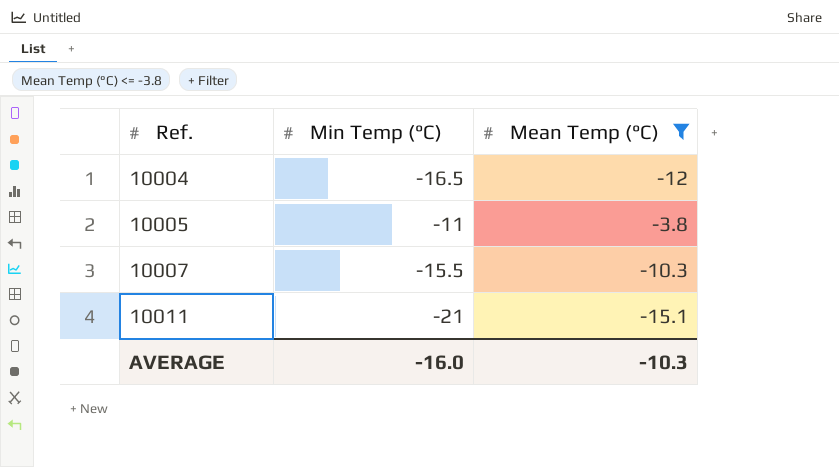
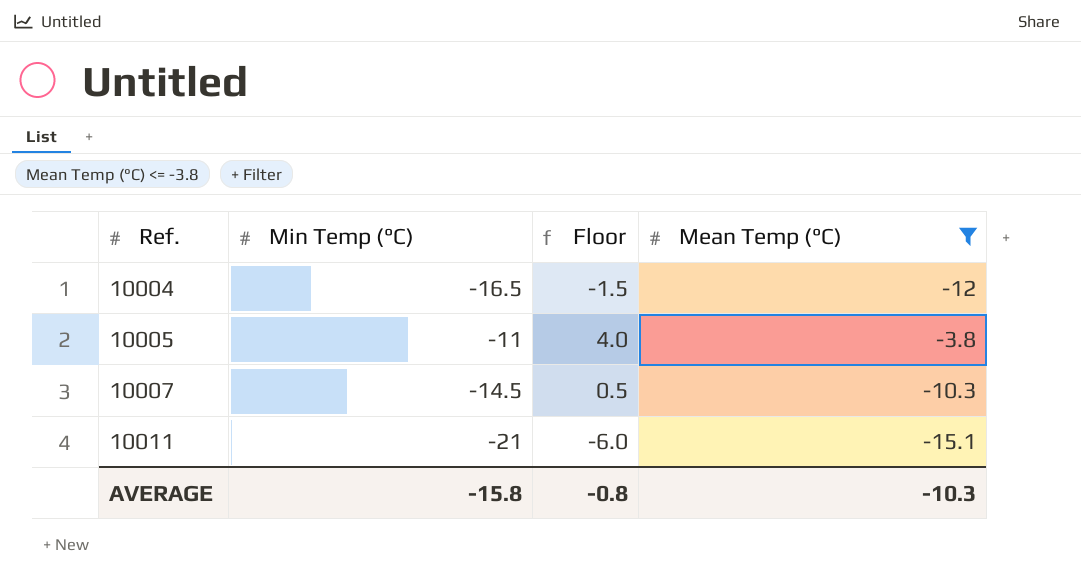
column Floor | formula: none -> [Min Temp (°C)] + 15
10007 | Min Temp (°C): -15.5 -> -14.5
AVERAGE | Min Temp (°C): -16.0 -> -15.8

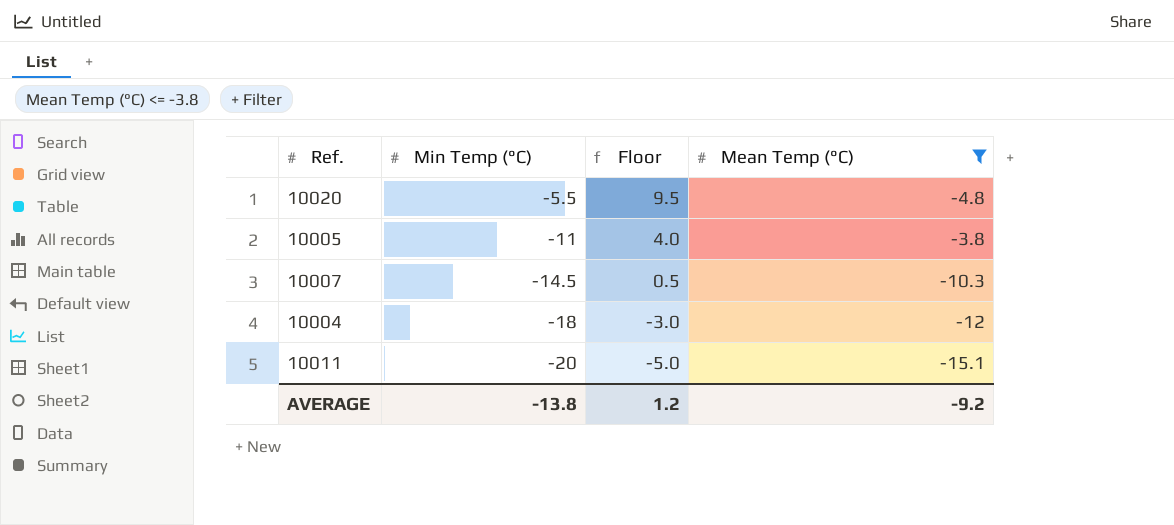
row order: Ref. ascending -> Min Temp (°C) descending
row 10020: none -> -5.5 | 9.5 | -4.8
10004 | Min Temp (°C): -16.5 -> -18
10004 | Floor: -1.5 -> -3.0
10011 | Min Temp (°C): -21 -> -20
10011 | Floor: -6.0 -> -5.0
AVERAGE | Min Temp (°C): -15.8 -> -13.8
AVERAGE | Floor: -0.8 -> 1.2
AVERAGE | Mean Temp (°C): -10.3 -> -9.2

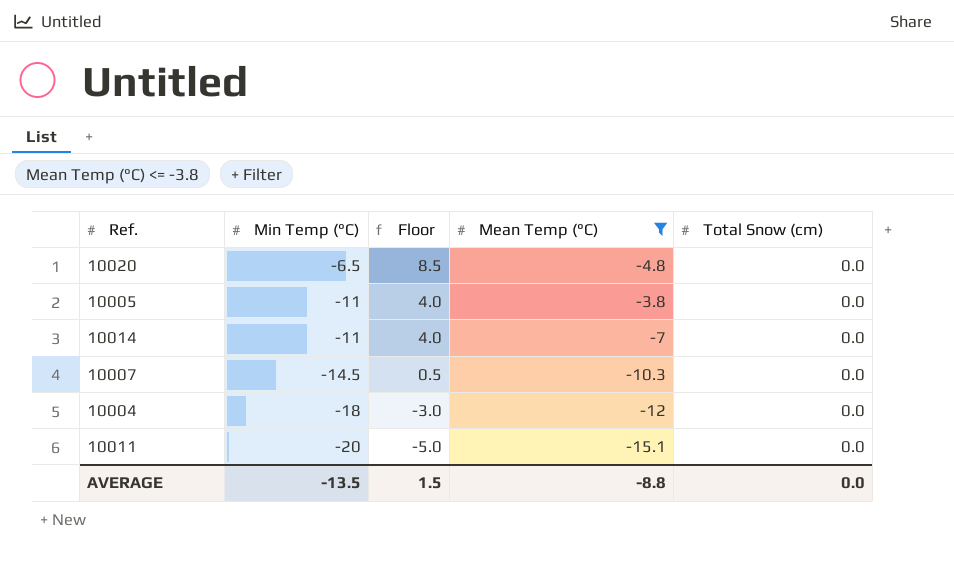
column Total Snow (cm) | position: none -> 5
10020 | Min Temp (°C): -5.5 -> -6.5
10020 | Floor: 9.5 -> 8.5
row 10014: none -> -11 | 4.0 | -7 | 0.0
AVERAGE | Min Temp (°C): -13.8 -> -13.5
AVERAGE | Floor: 1.2 -> 1.5
AVERAGE | Mean Temp (°C): -9.2 -> -8.8

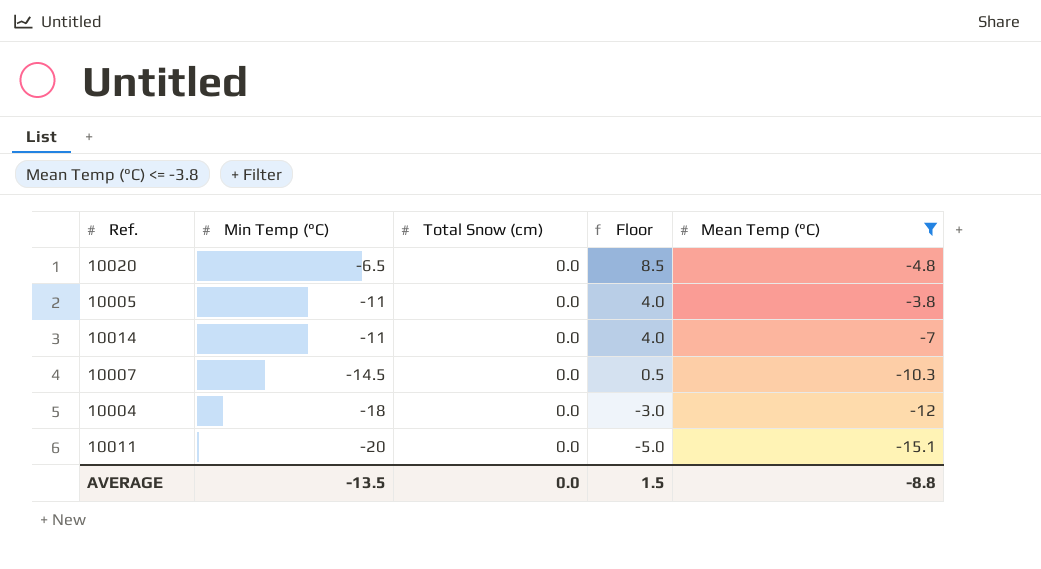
column Total Snow (cm) | position: 5 -> 3

